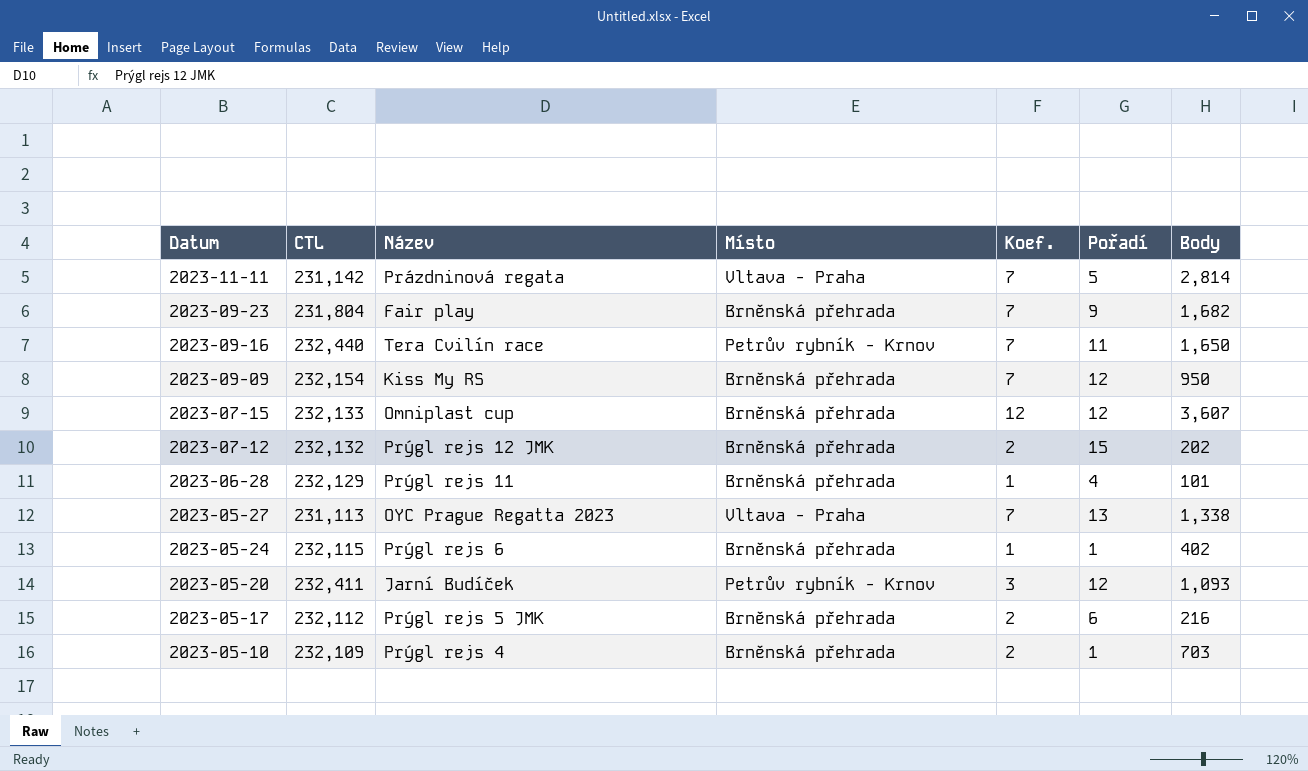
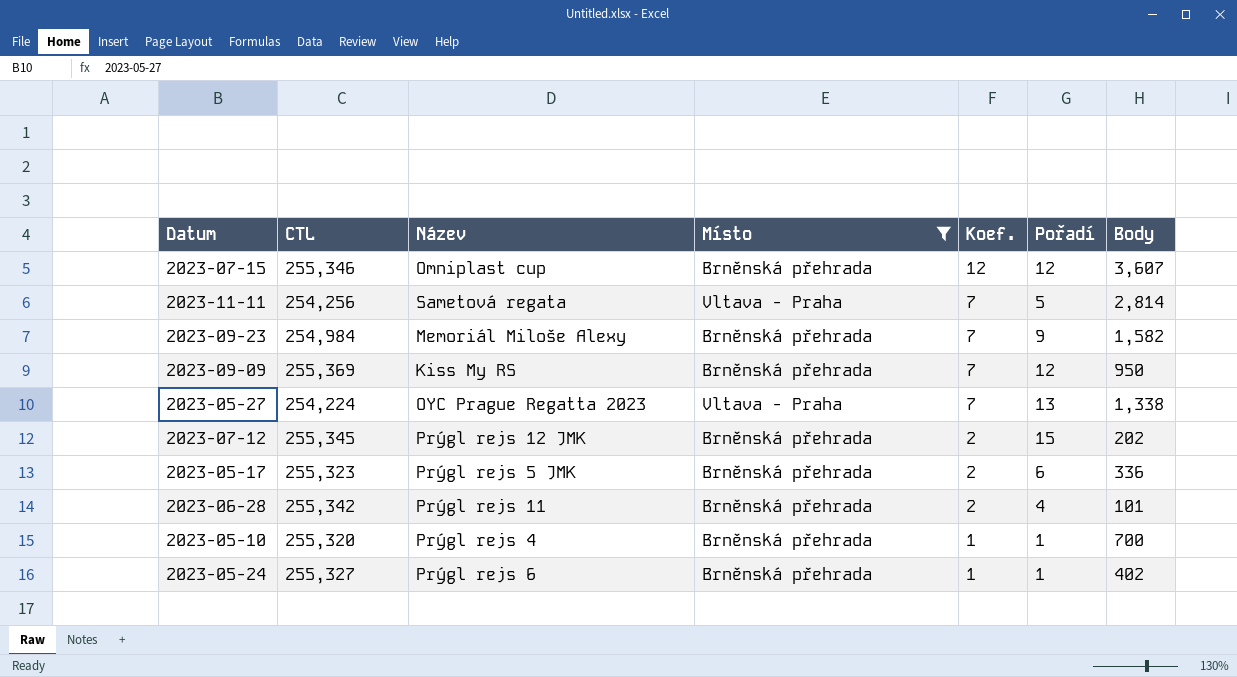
filter: none -> Místo != Petrův rybník - Krnov
row order: Datum descending -> Koef. descending
2023-07-15 | CTL: 232,133 -> 255,346
2023-11-11 | CTL: 231,142 -> 254,256
2023-11-11 | Název: Prázdninová regata -> Sametová regata
2023-09-23 | CTL: 231,804 -> 254,984
2023-09-23 | Název: Fair play -> Memoriál Miloše Alexy
2023-09-23 | Body: 1,682 -> 1,582
2023-09-09 | CTL: 232,154 -> 255,369
2023-05-27 | CTL: 231,113 -> 254,224
2023-07-12 | CTL: 232,132 -> 255,345
2023-05-17 | CTL: 232,112 -> 255,323
2023-05-17 | Body: 216 -> 336
2023-06-28 | CTL: 232,129 -> 255,342
2023-06-28 | Koef.: 1 -> 2
2023-05-10 | CTL: 232,109 -> 255,320
2023-05-10 | Koef.: 2 -> 1
2023-05-10 | Body: 703 -> 700
2023-05-24 | CTL: 232,115 -> 255,327

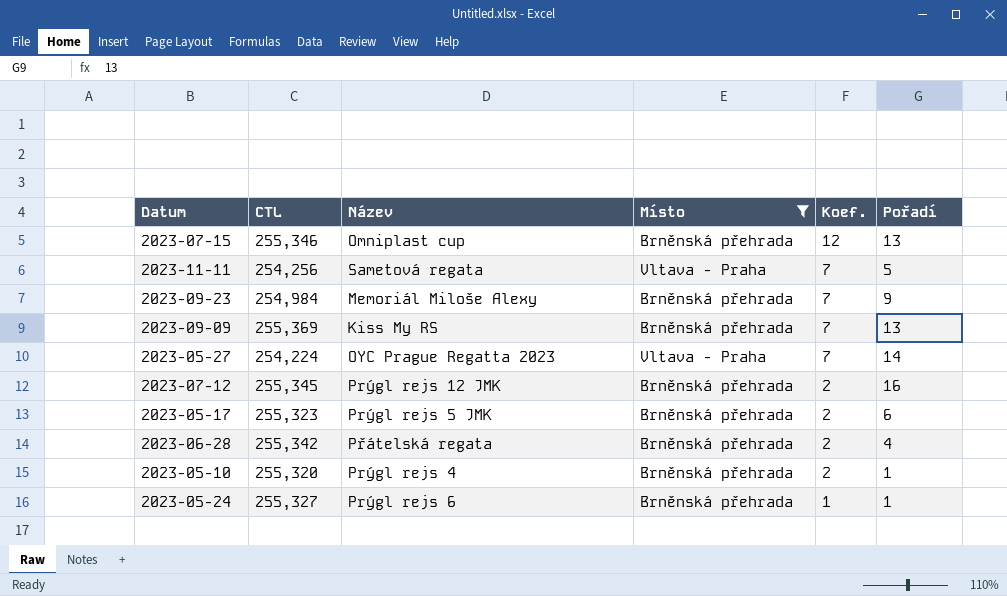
column Body | position: 7 -> none
2023-07-15 | Pořadí: 12 -> 13
2023-09-09 | Pořadí: 12 -> 13
2023-05-27 | Pořadí: 13 -> 14
2023-07-12 | Pořadí: 15 -> 16
2023-06-28 | Název: Prýgl rejs 11 -> Přátelská regata
2023-05-10 | Koef.: 1 -> 2

